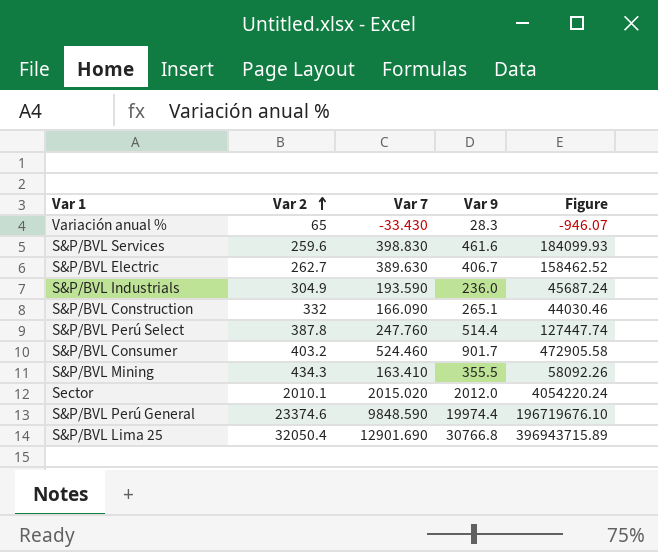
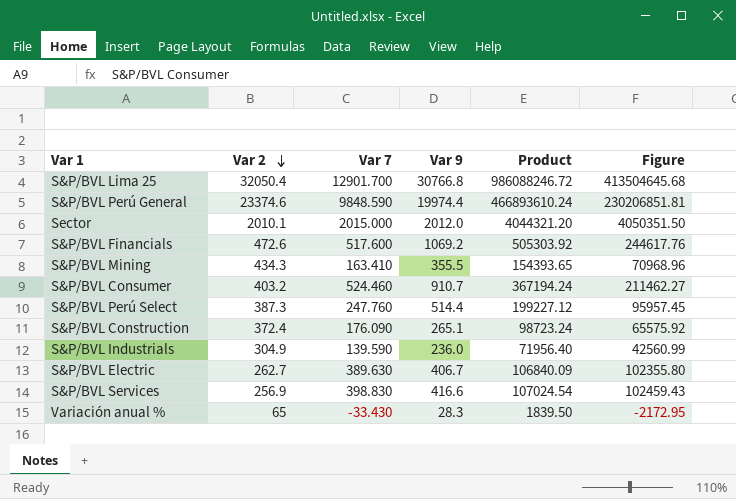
row order: Var 2 ascending -> Var 2 descending
column Product | formula: none -> [Var 2] * [Var 9]
column Figure | formula: [Var 7] * [Var 9] -> [Var 2] * [Var 7]
S&P/BVL Lima 25 | Var 7: 12901.690 -> 12901.700
Sector | Var 7: 2015.020 -> 2015.000
row S&P/BVL Financials: none -> 472.6 | 517.600 | 1069.2 | 505303.92 | 244617.76
S&P/BVL Consumer | Var 9: 901.7 -> 910.7
S&P/BVL Perú Select | Var 2: 387.8 -> 387.3
S&P/BVL Construction | Var 2: 332 -> 372.4
S&P/BVL Construction | Var 7: 166.090 -> 176.090
S&P/BVL Industrials | Var 7: 193.590 -> 139.590
S&P/BVL Services | Var 2: 259.6 -> 256.9
S&P/BVL Services | Var 9: 461.6 -> 416.6

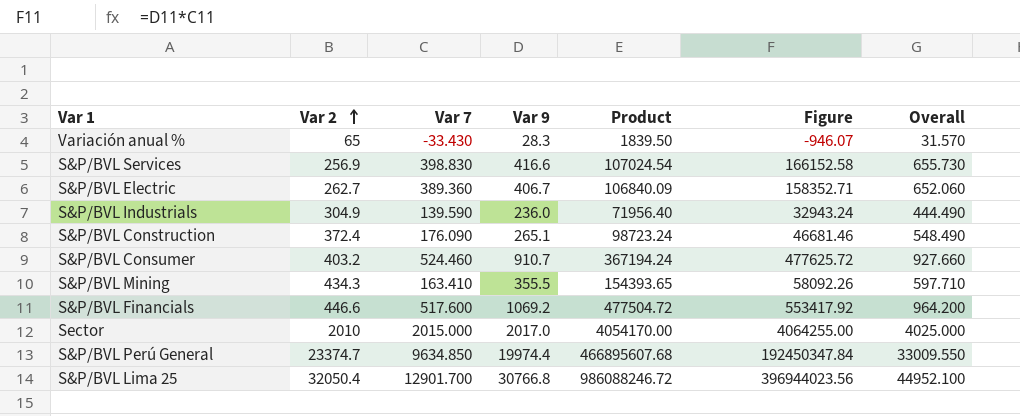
row order: Var 2 descending -> Var 2 ascending
column Figure | formula: [Var 2] * [Var 7] -> [Var 7] * [Var 9]
column Overall | formula: none -> [Var 2] + [Var 7]
row S&P/BVL Perú Select: 387.3 | 247.760 | 514.4 | 199227.12 | 95957.45 -> none
S&P/BVL Electric | Var 7: 389.630 -> 389.360
S&P/BVL Financials | Var 2: 472.6 -> 446.6
S&P/BVL Financials | Product: 505303.92 -> 477504.72
Sector | Var 2: 2010.1 -> 2010
Sector | Var 9: 2012.0 -> 2017.0
Sector | Product: 4044321.20 -> 4054170.00
S&P/BVL Perú General | Var 2: 23374.6 -> 23374.7
S&P/BVL Perú General | Var 7: 9848.590 -> 9634.850
S&P/BVL Perú General | Product: 466893610.24 -> 466895607.68

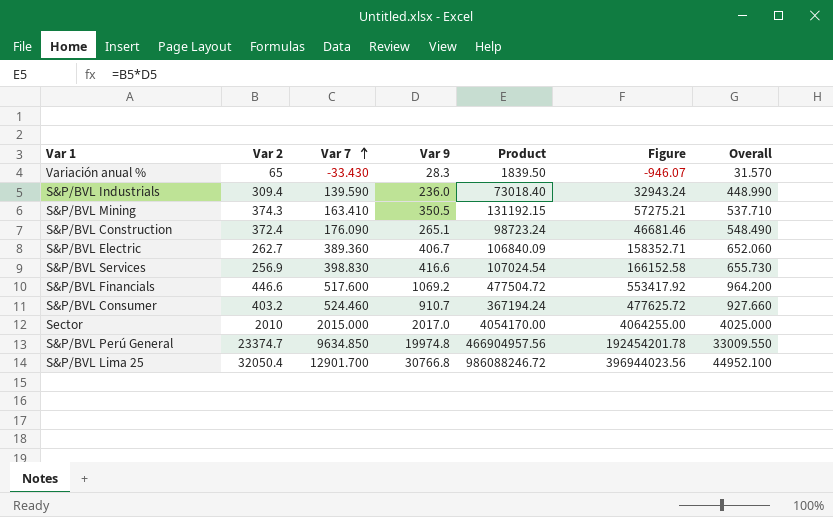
row order: Var 2 ascending -> Var 7 ascending
S&P/BVL Industrials | Var 2: 304.9 -> 309.4
S&P/BVL Industrials | Product: 71956.40 -> 73018.40
S&P/BVL Industrials | Overall: 444.490 -> 448.990
S&P/BVL Mining | Var 2: 434.3 -> 374.3
S&P/BVL Mining | Var 9: 355.5 -> 350.5
S&P/BVL Mining | Product: 154393.65 -> 131192.15
S&P/BVL Mining | Figure: 58092.26 -> 57275.21
S&P/BVL Mining | Overall: 597.710 -> 537.710
S&P/BVL Perú General | Var 9: 19974.4 -> 19974.8
S&P/BVL Perú General | Product: 466895607.68 -> 466904957.56
S&P/BVL Perú General | Figure: 192450347.84 -> 192454201.78

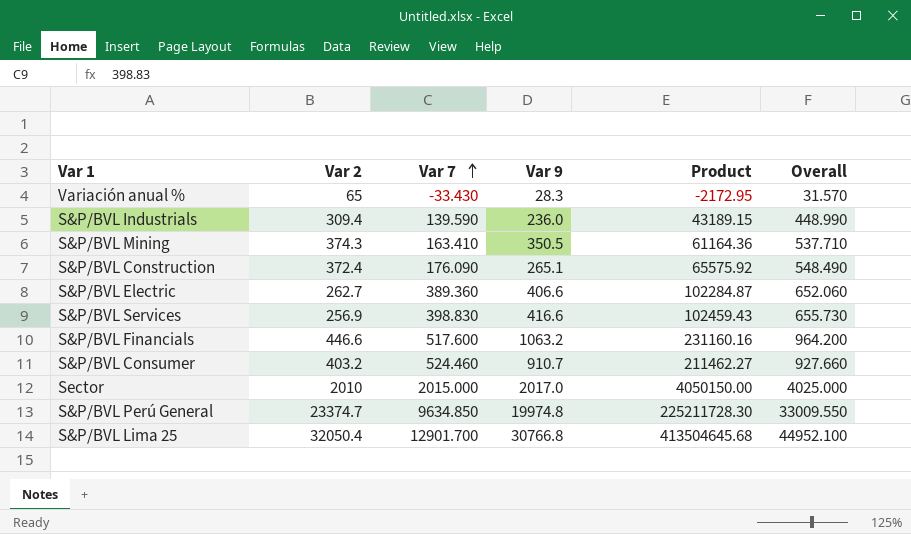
column Figure | formula: [Var 7] * [Var 9] -> none
column Product | formula: [Var 2] * [Var 9] -> [Var 2] * [Var 7]
S&P/BVL Electric | Var 9: 406.7 -> 406.6
S&P/BVL Financials | Var 9: 1069.2 -> 1063.2

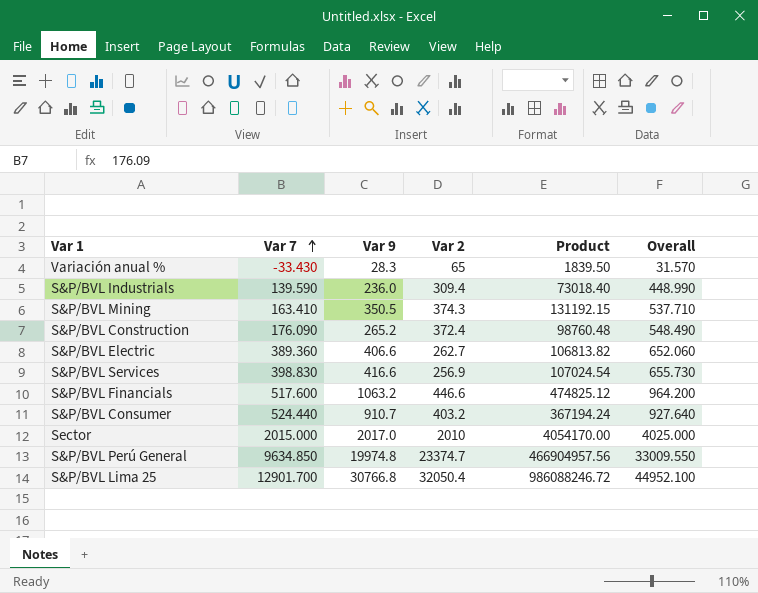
column Var 2 | position: 2 -> 4
column Product | formula: [Var 2] * [Var 7] -> [Var 9] * [Var 2]
S&P/BVL Construction | Var 9: 265.1 -> 265.2
S&P/BVL Consumer | Var 7: 524.460 -> 524.440
S&P/BVL Consumer | Overall: 927.660 -> 927.640

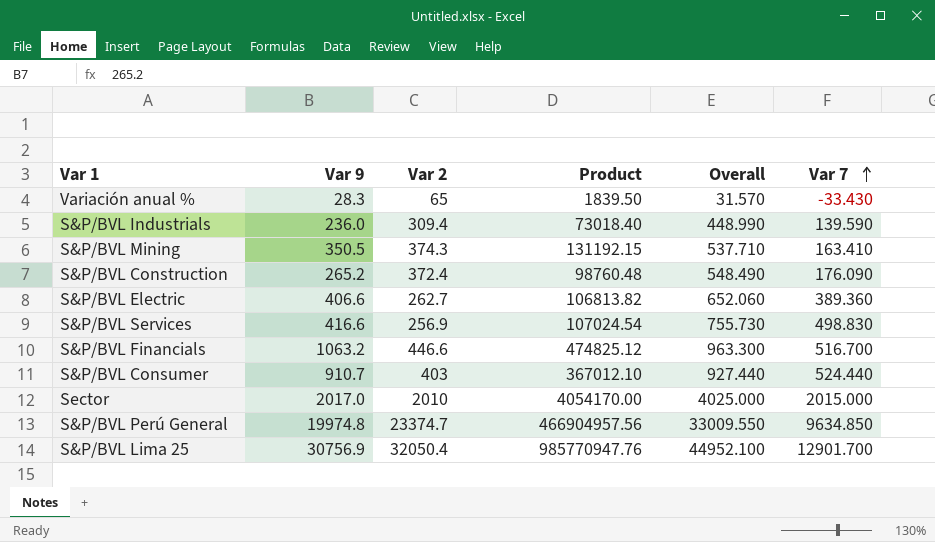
column Var 7 | position: 2 -> 6
S&P/BVL Services | Overall: 655.730 -> 755.730
S&P/BVL Services | Var 7: 398.830 -> 498.830
S&P/BVL Financials | Overall: 964.200 -> 963.300
S&P/BVL Financials | Var 7: 517.600 -> 516.700
S&P/BVL Consumer | Var 2: 403.2 -> 403
S&P/BVL Consumer | Product: 367194.24 -> 367012.10
S&P/BVL Consumer | Overall: 927.640 -> 927.440
S&P/BVL Lima 25 | Var 9: 30766.8 -> 30756.9
S&P/BVL Lima 25 | Product: 986088246.72 -> 985770947.76

